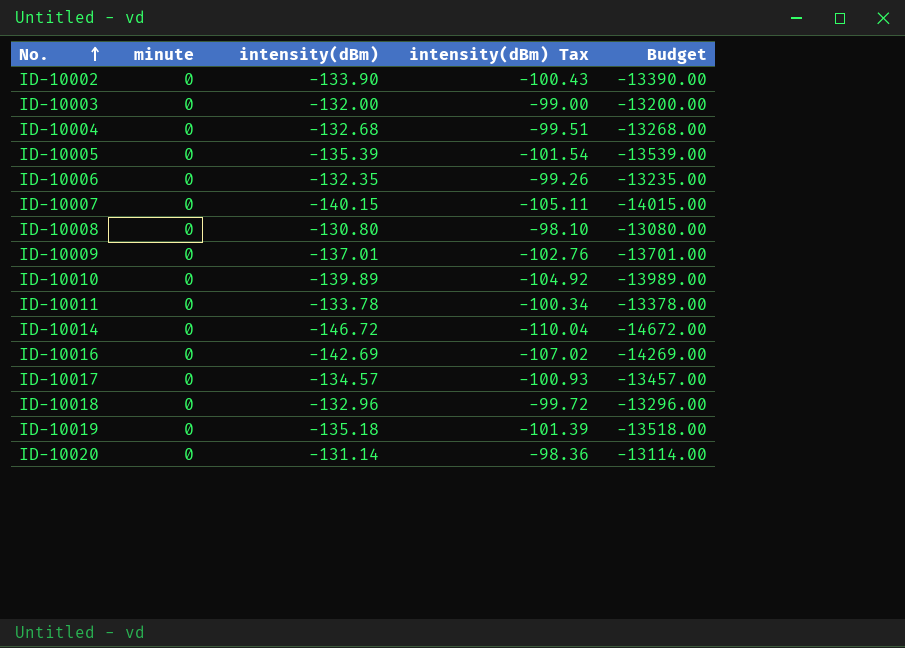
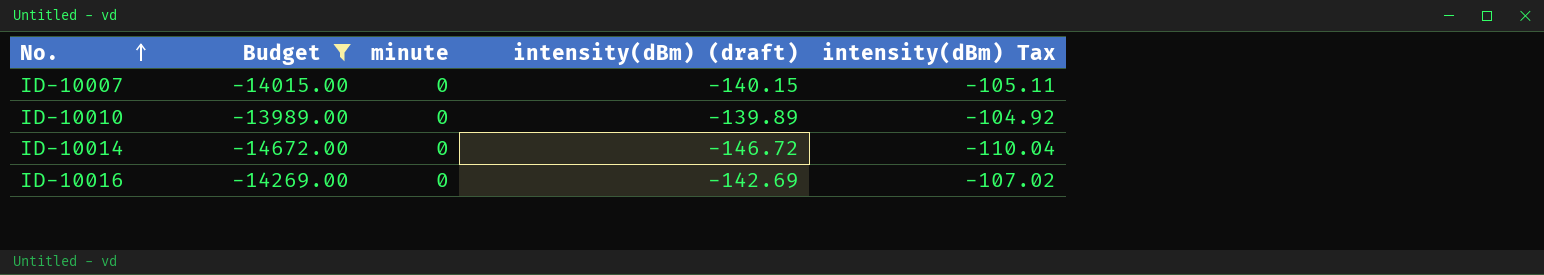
filter: none -> Budget <= -13989.00
column Budget | position: 5 -> 2
column name: intensity(dBm) -> intensity(dBm) (draft)

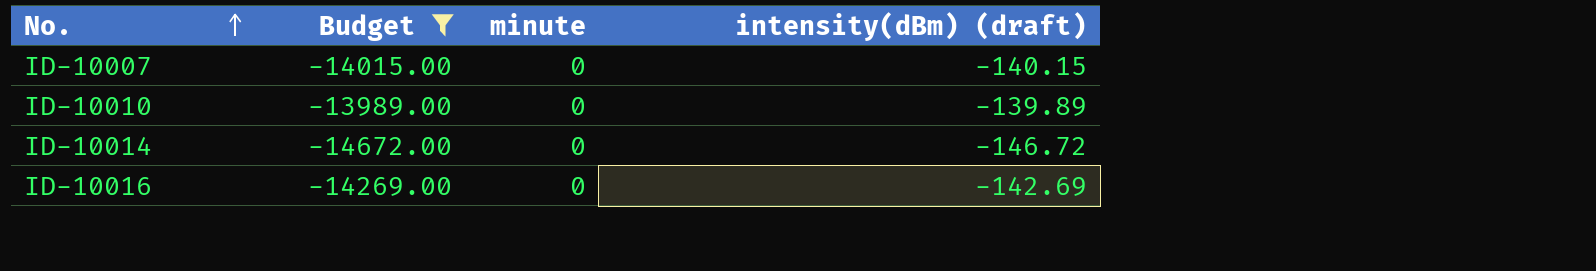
column intensity(dBm) Tax | formula: [intensity(dBm) (draft)] * 0.75 -> none

